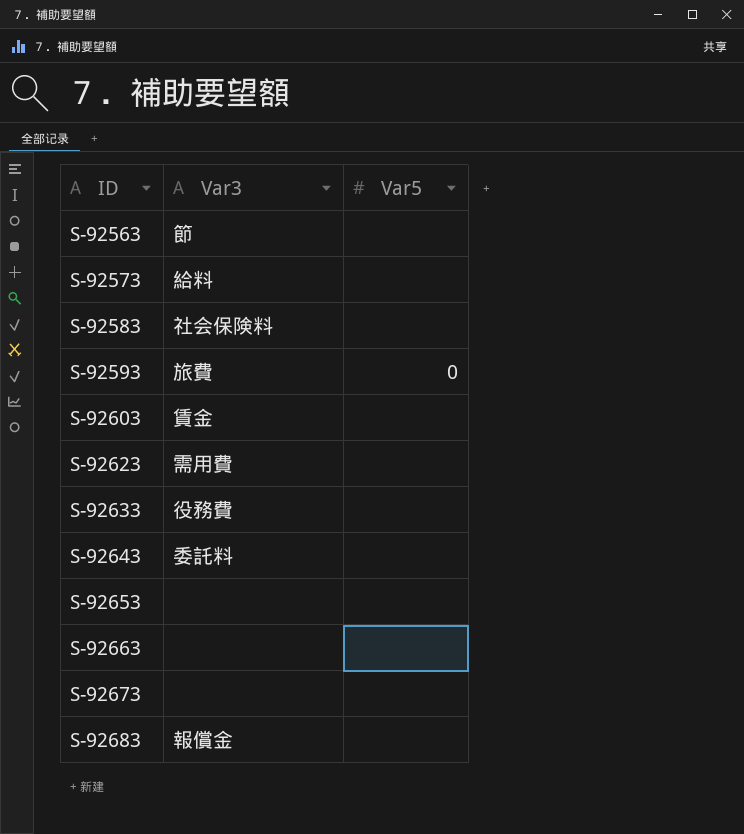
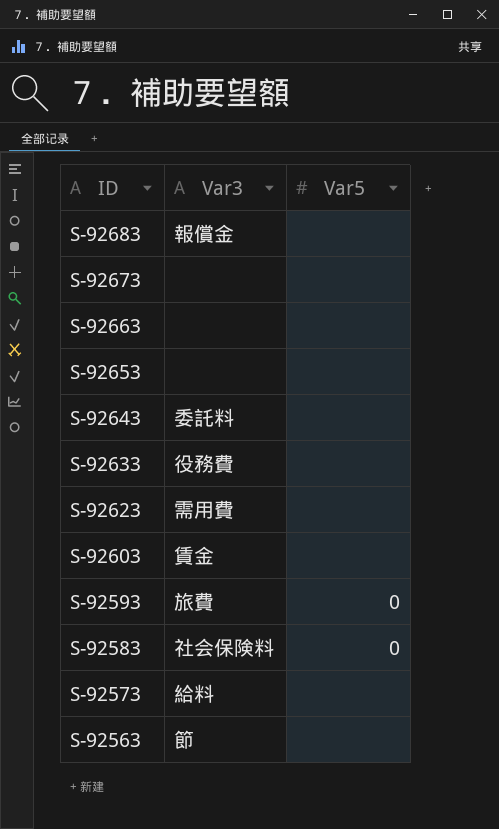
row order: ID ascending -> ID descending
S-92583 | Var5: none -> 0

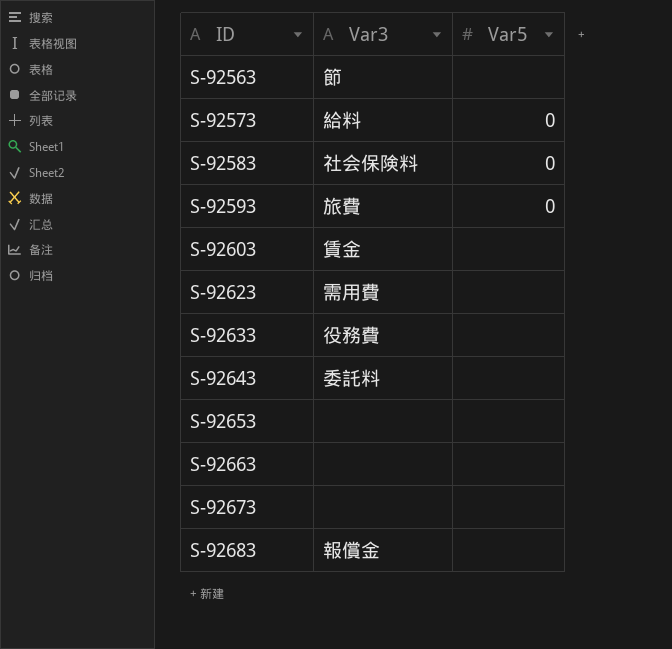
row order: ID descending -> ID ascending
S-92573 | Var5: none -> 0

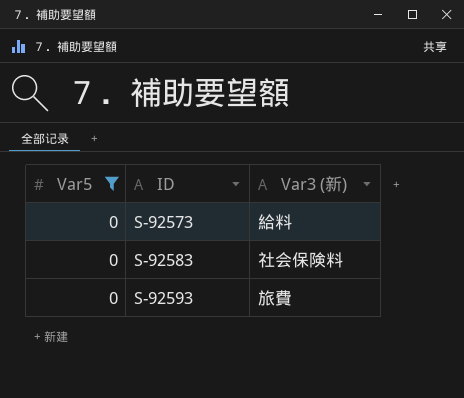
filter: none -> Var5 = 0
column Var5 | position: 3 -> 1
column name: Var3 -> Var3 (新)

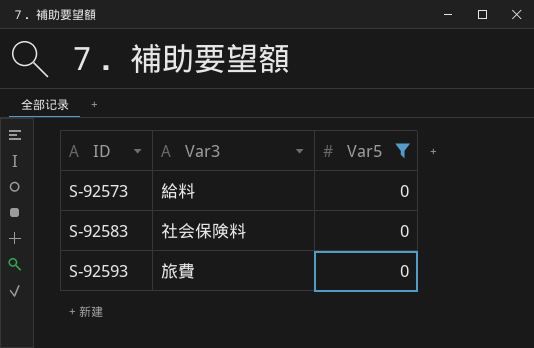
column name: Var3 (新) -> Var3
column Var5 | position: 1 -> 3

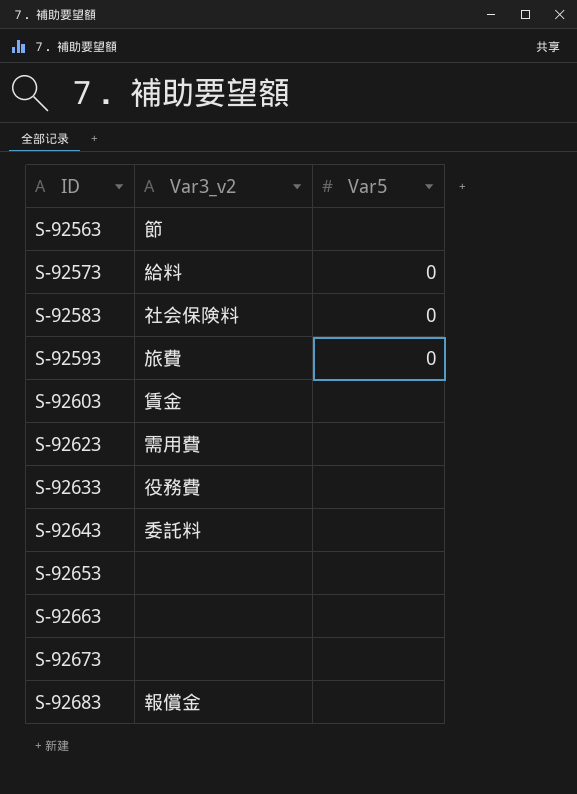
filter: Var5 = 0 -> none
column name: Var3 -> Var3_v2

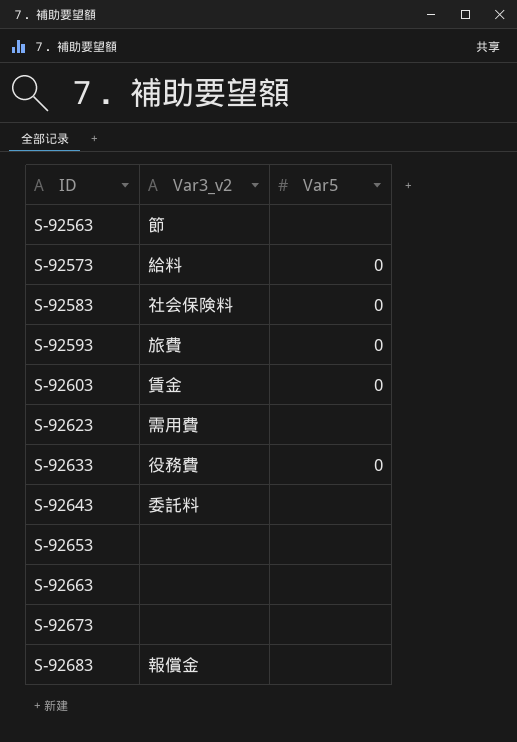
S-92603 | Var5: none -> 0
S-92633 | Var5: none -> 0

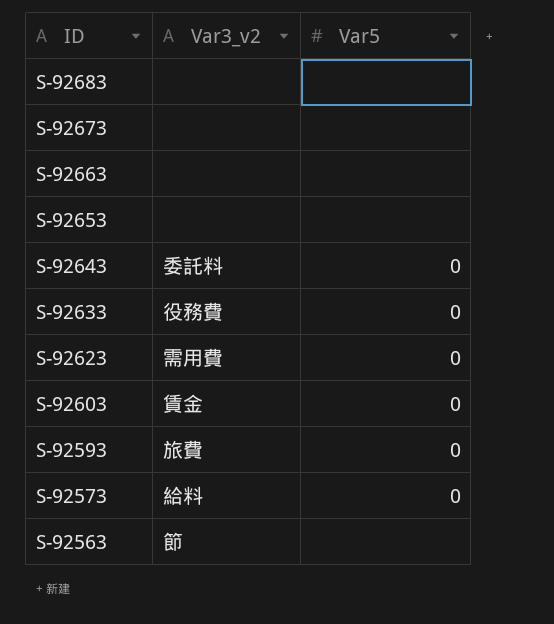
row order: ID ascending -> ID descending
row S-92583: 社会保険料 | 0 -> none
S-92683 | Var3_v2: 報償金 -> none
S-92643 | Var5: none -> 0
S-92623 | Var5: none -> 0

